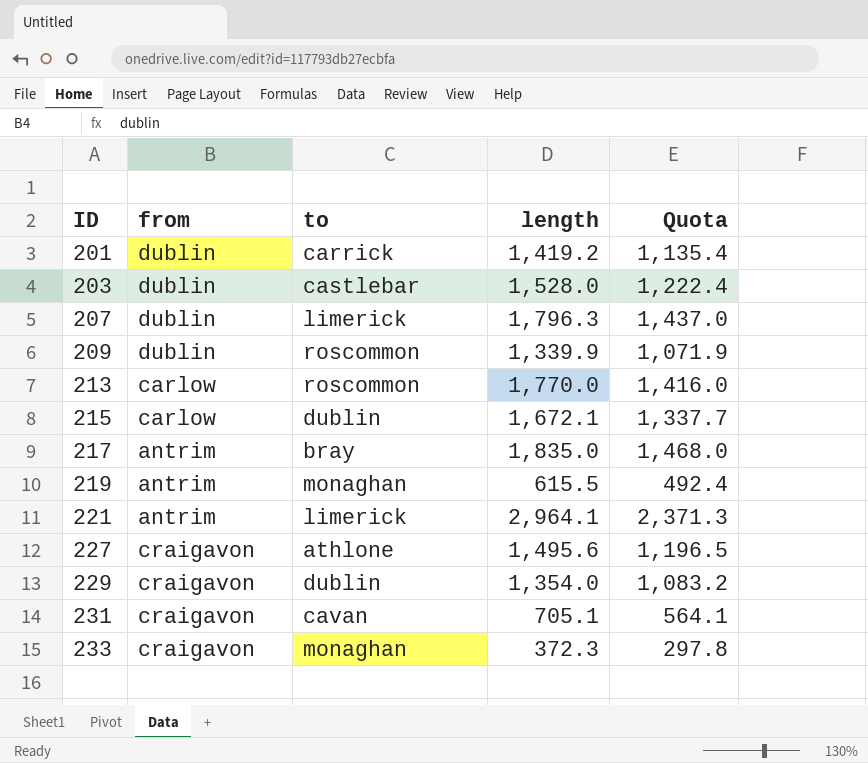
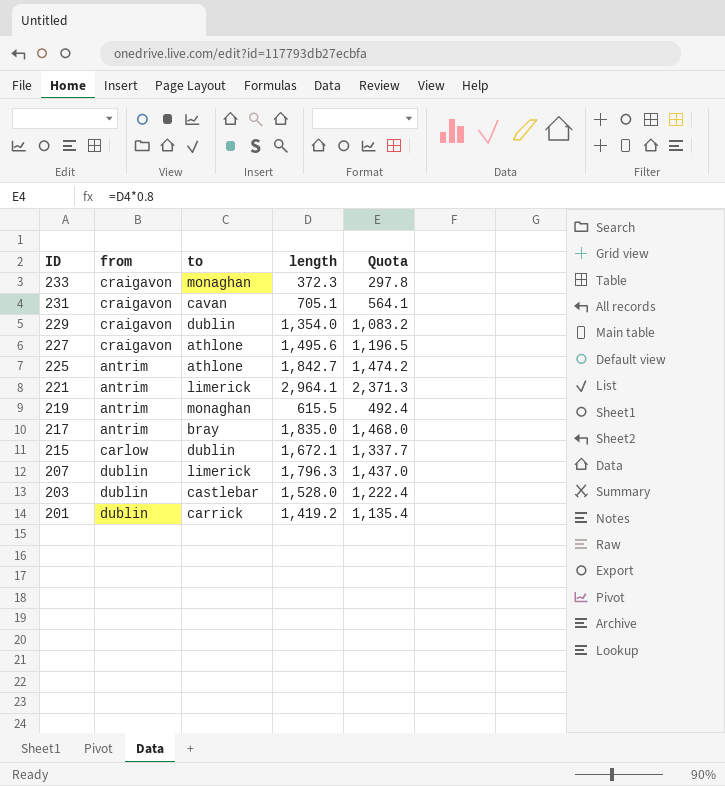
row order: ID ascending -> ID descending
row 209: dublin | roscommon | 1,339.9 | 1,071.9 -> none
row 213: carlow | roscommon | 1,770.0 | 1,416.0 -> none
row 225: none -> antrim | athlone | 1,842.7 | 1,474.2

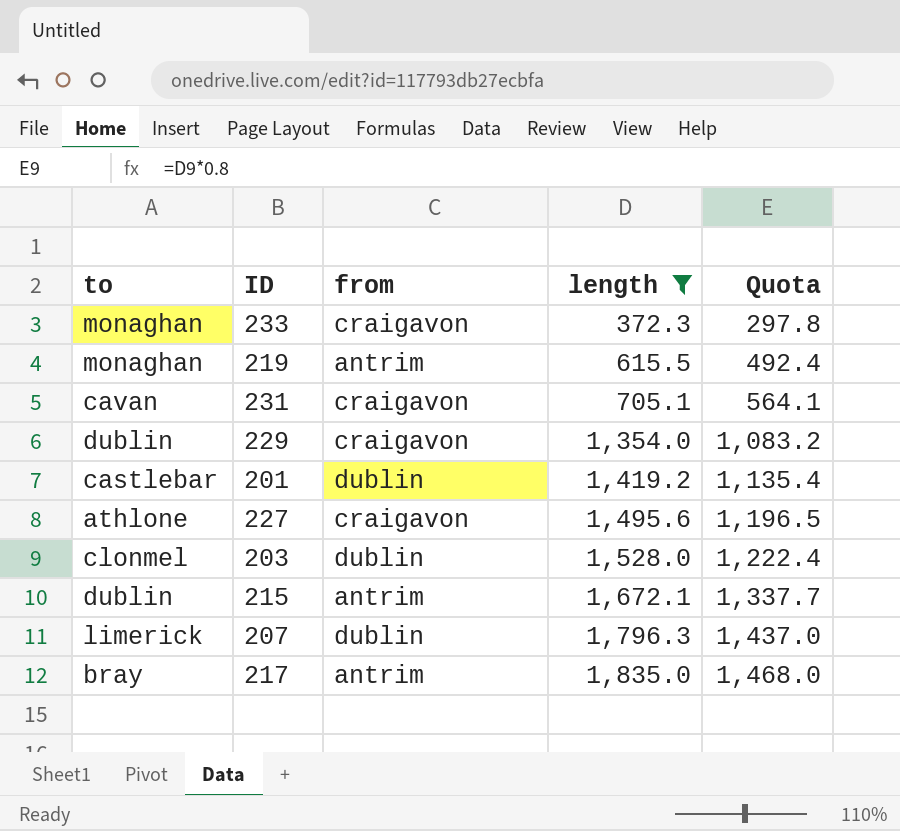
filter: none -> length <= 1,835.0
row order: ID descending -> length ascending
column to | position: 3 -> 1
201 | to: carrick -> castlebar
203 | to: castlebar -> clonmel
215 | from: carlow -> antrim

